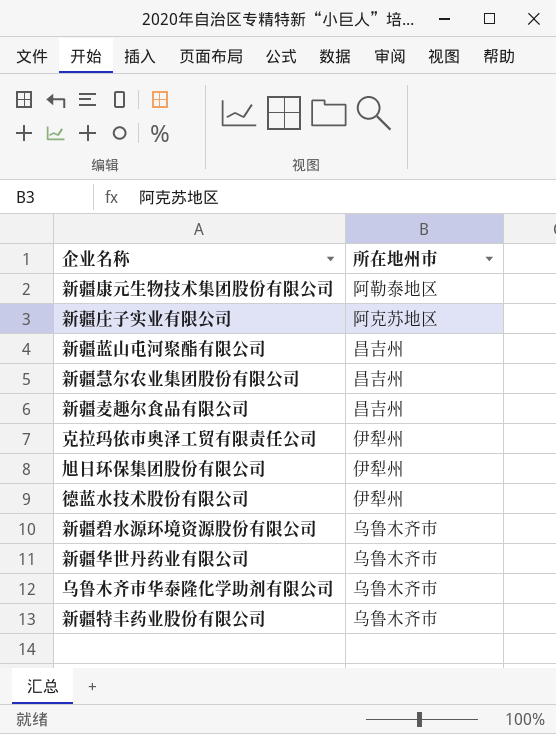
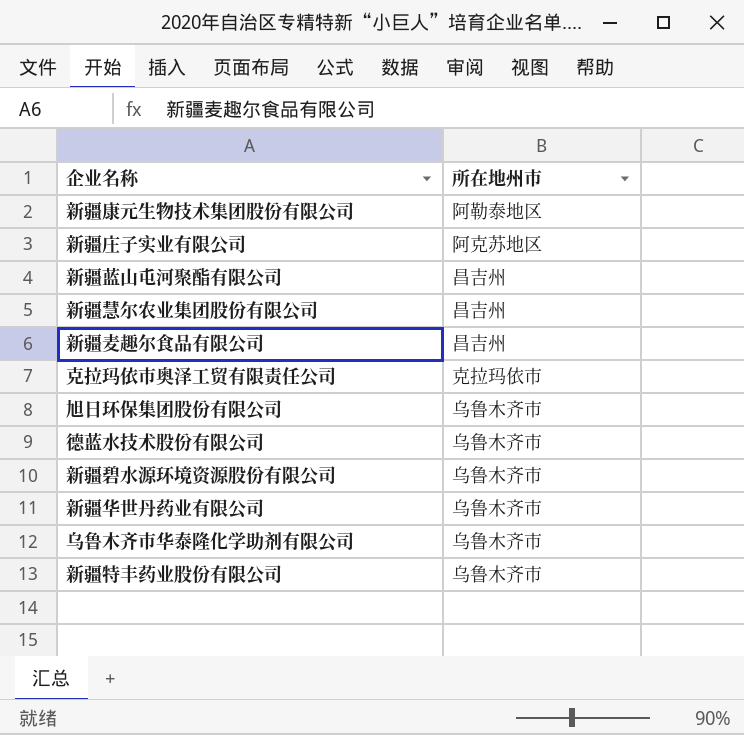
克拉玛依市奥泽工贸有限责任公司 | 所在地州市: 伊犁州 -> 克拉玛依市
旭日环保集团股份有限公司 | 所在地州市: 伊犁州 -> 乌鲁木齐市
德蓝水技术股份有限公司 | 所在地州市: 伊犁州 -> 乌鲁木齐市

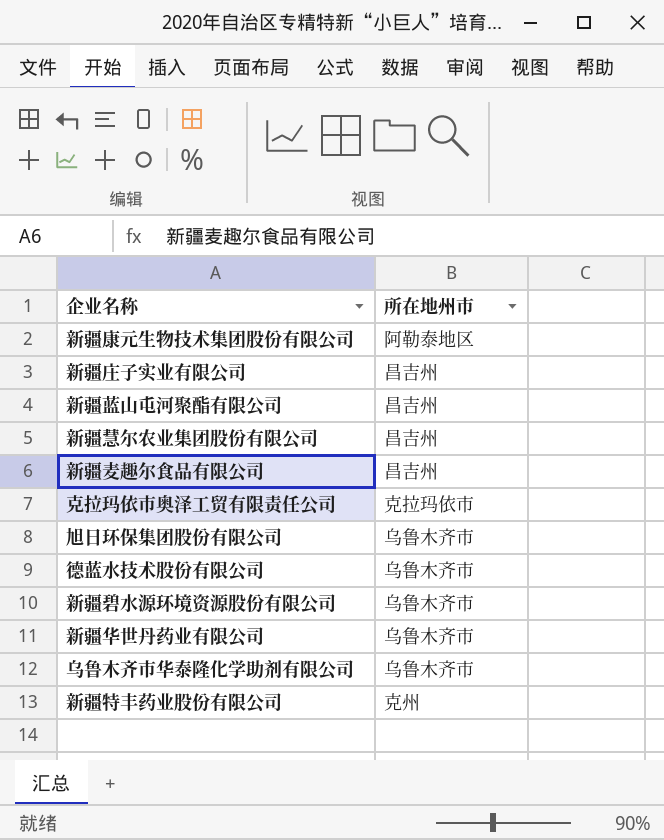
新疆庄子实业有限公司 | 所在地州市: 阿克苏地区 -> 昌吉州
新疆特丰药业股份有限公司 | 所在地州市: 乌鲁木齐市 -> 克州

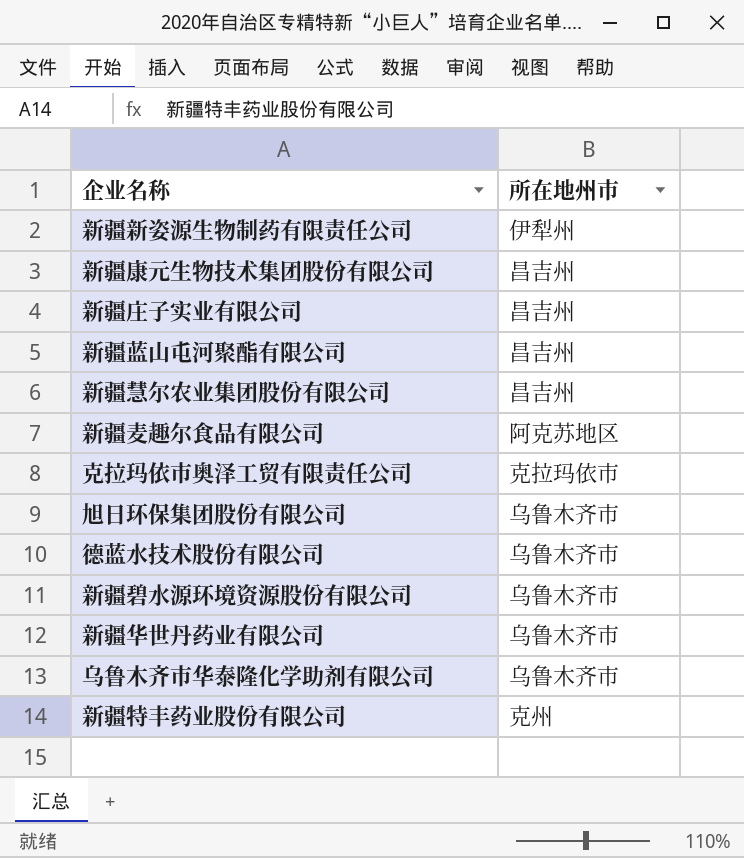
row 新疆新姿源生物制药有限责任公司: none -> 伊犁州
新疆康元生物技术集团股份有限公司 | 所在地州市: 阿勒泰地区 -> 昌吉州
新疆麦趣尔食品有限公司 | 所在地州市: 昌吉州 -> 阿克苏地区

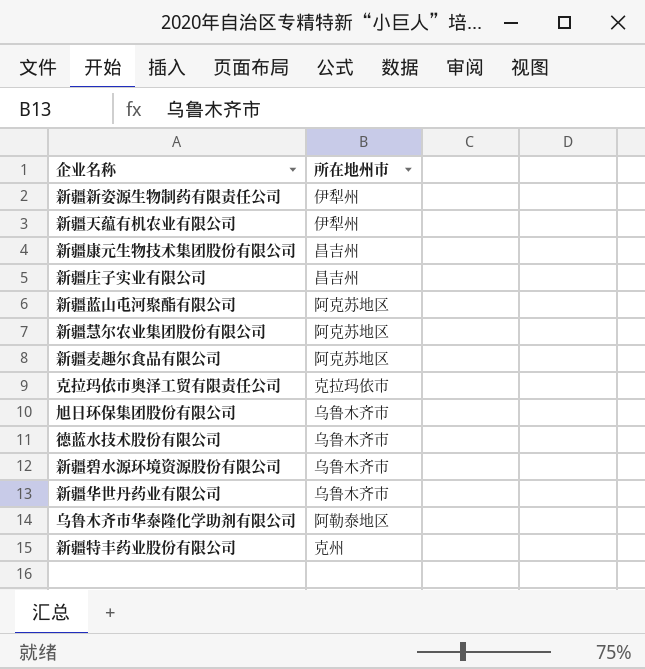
row 新疆天蕴有机农业有限公司: none -> 伊犁州
新疆蓝山屯河聚酯有限公司 | 所在地州市: 昌吉州 -> 阿克苏地区
新疆慧尔农业集团股份有限公司 | 所在地州市: 昌吉州 -> 阿克苏地区
乌鲁木齐市华泰隆化学助剂有限公司 | 所在地州市: 乌鲁木齐市 -> 阿勒泰地区

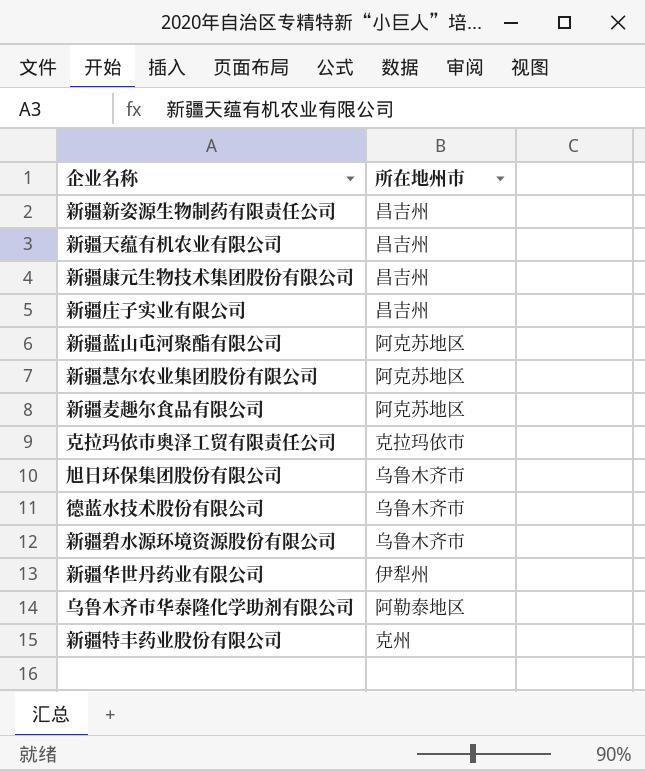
新疆新姿源生物制药有限责任公司 | 所在地州市: 伊犁州 -> 昌吉州
新疆天蕴有机农业有限公司 | 所在地州市: 伊犁州 -> 昌吉州
新疆华世丹药业有限公司 | 所在地州市: 乌鲁木齐市 -> 伊犁州

